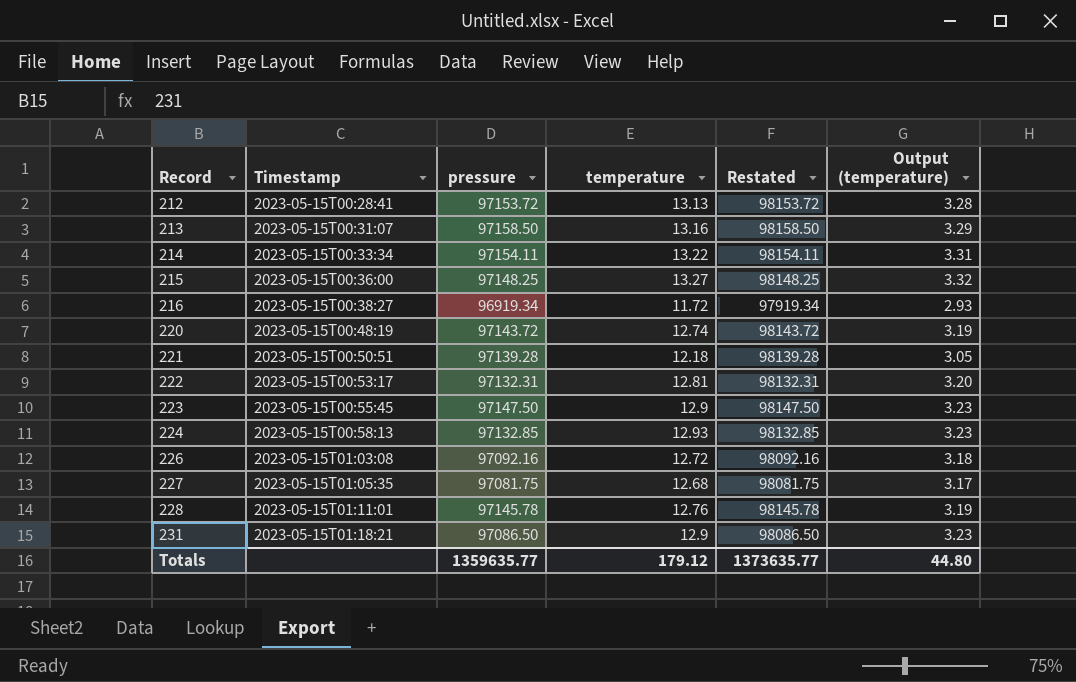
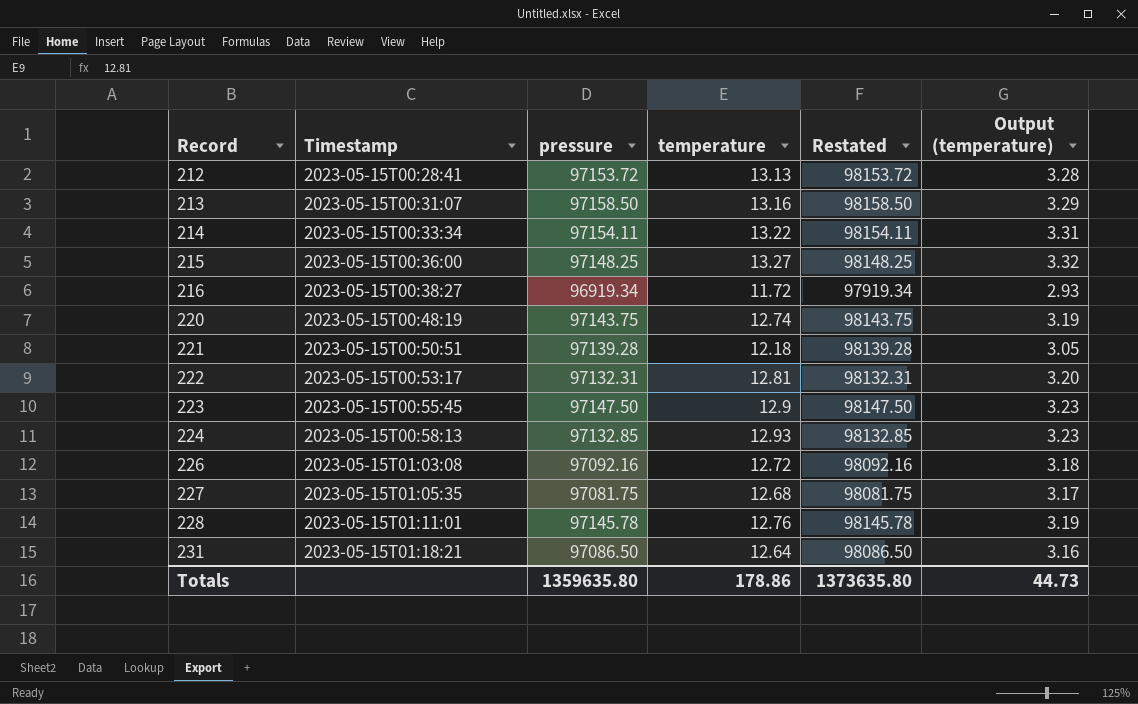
220 | pressure: 97143.72 -> 97143.75
220 | Restated: 98143.72 -> 98143.75
231 | temperature: 12.9 -> 12.64
231 | Output (temperature): 3.23 -> 3.16
Totals | pressure: 1359635.77 -> 1359635.80
Totals | temperature: 179.12 -> 178.86
Totals | Restated: 1373635.77 -> 1373635.80
Totals | Output (temperature): 44.80 -> 44.73

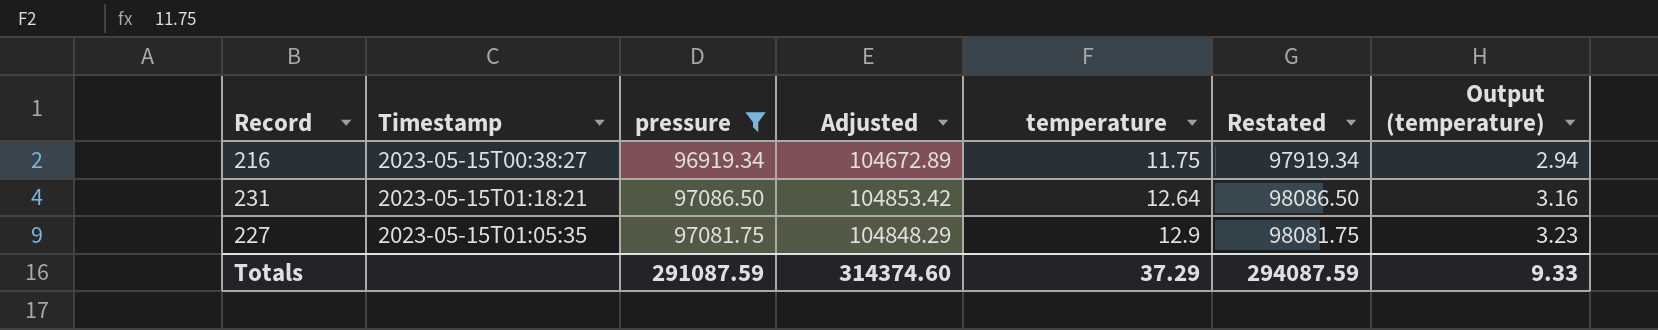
filter: none -> pressure <= 97086.50
row order: Record ascending -> temperature ascending
column Adjusted | formula: none -> [pressure] * 1.08
216 | temperature: 11.72 -> 11.75
216 | Output (temperature): 2.93 -> 2.94
227 | temperature: 12.68 -> 12.9
227 | Output (temperature): 3.17 -> 3.23
Totals | pressure: 1359635.80 -> 291087.59
Totals | temperature: 178.86 -> 37.29
Totals | Restated: 1373635.80 -> 294087.59
Totals | Output (temperature): 44.73 -> 9.33

